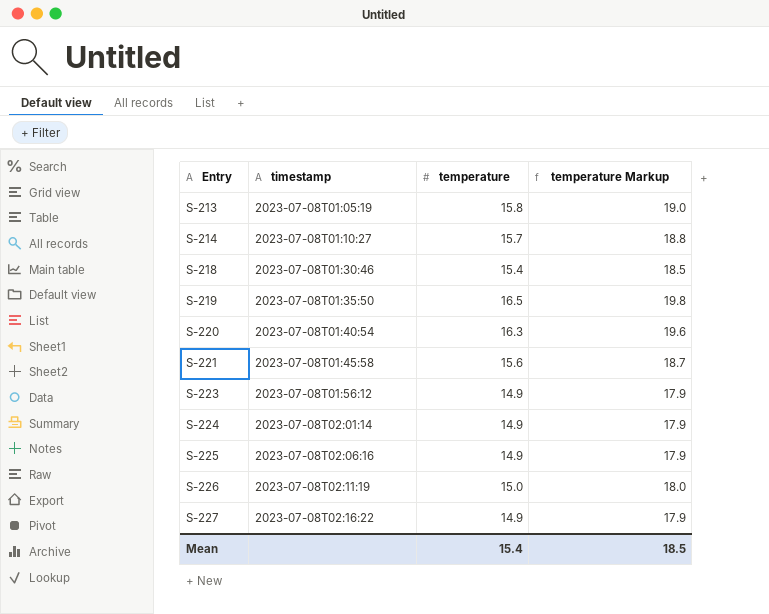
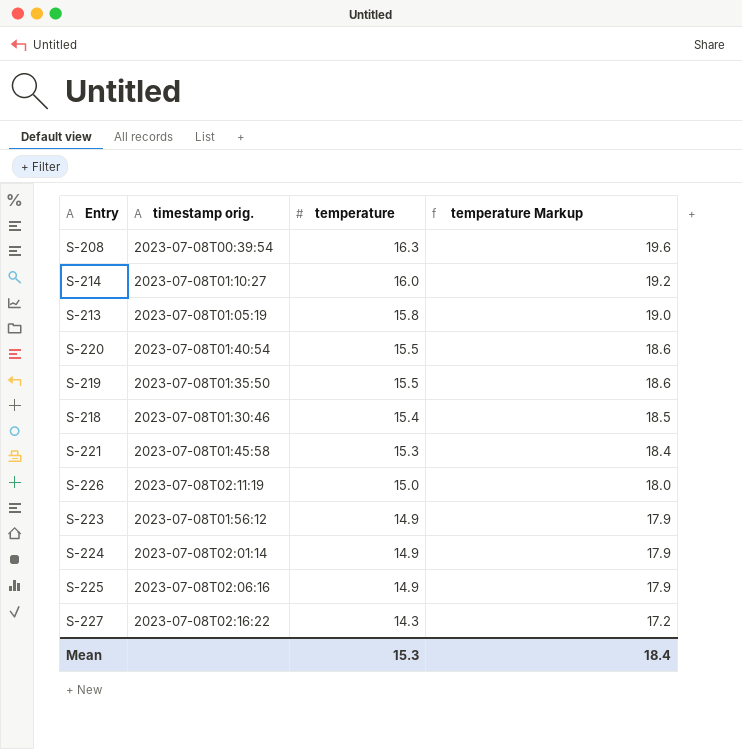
row order: Entry ascending -> temperature descending
column name: timestamp -> timestamp orig.
row S-208: none -> 2023-07-08T00:39:54 | 16.3 | 19.6
S-214 | temperature: 15.7 -> 16.0
S-214 | temperature Markup: 18.8 -> 19.2
S-220 | temperature: 16.3 -> 15.5
S-220 | temperature Markup: 19.6 -> 18.6
S-219 | temperature: 16.5 -> 15.5
S-219 | temperature Markup: 19.8 -> 18.6
S-221 | temperature: 15.6 -> 15.3
S-221 | temperature Markup: 18.7 -> 18.4
S-227 | temperature: 14.9 -> 14.3
S-227 | temperature Markup: 17.9 -> 17.2
Mean | temperature: 15.4 -> 15.3
Mean | temperature Markup: 18.5 -> 18.4

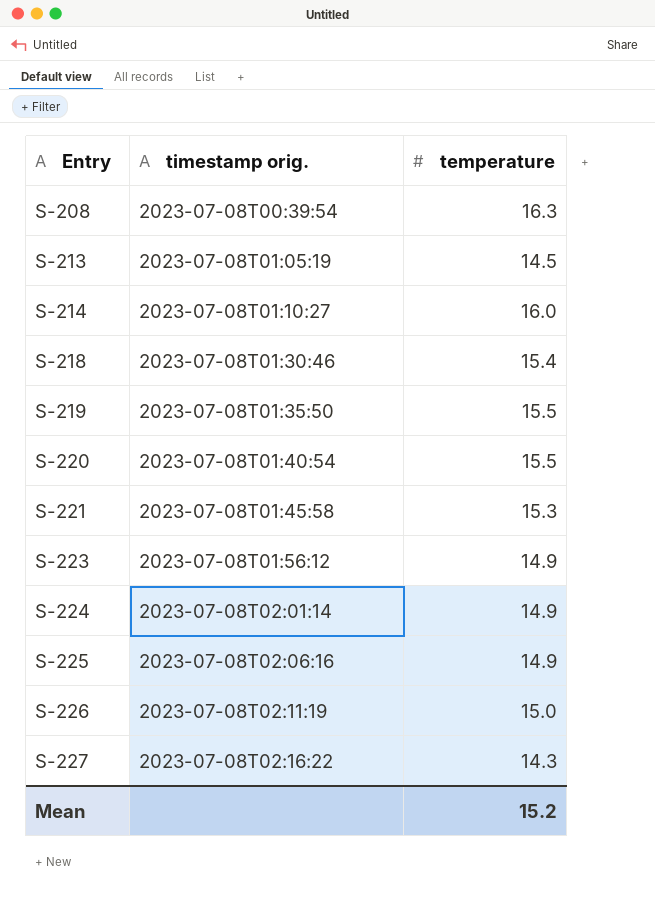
row order: temperature descending -> Entry ascending
column temperature Markup | formula: [temperature] * 1.2 -> none
S-213 | temperature: 15.8 -> 14.5
Mean | temperature: 15.3 -> 15.2

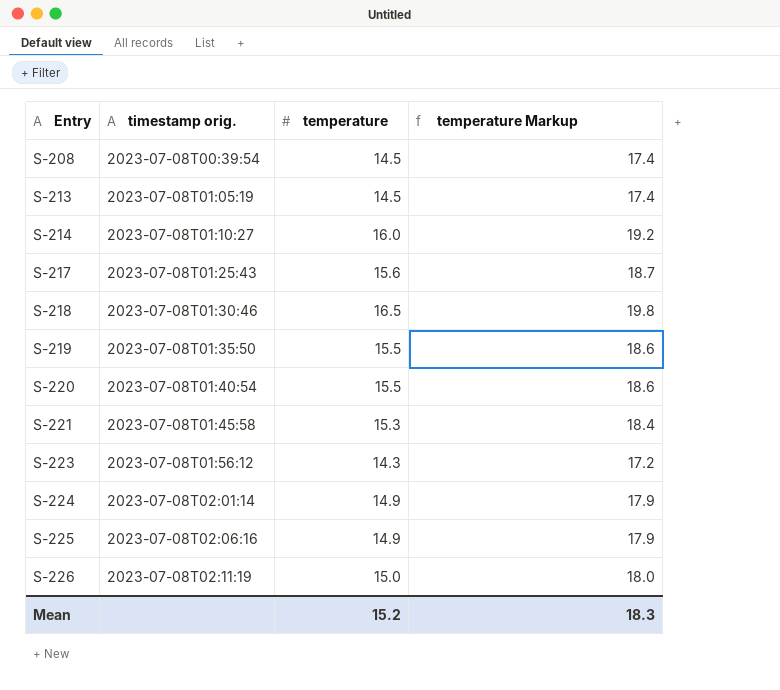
column temperature Markup | formula: none -> [temperature] * 1.2
row S-227: 2023-07-08T02:16:22 | 14.3 -> none
S-208 | temperature: 16.3 -> 14.5
row S-217: none -> 2023-07-08T01:25:43 | 15.6 | 18.7
S-218 | temperature: 15.4 -> 16.5
S-223 | temperature: 14.9 -> 14.3

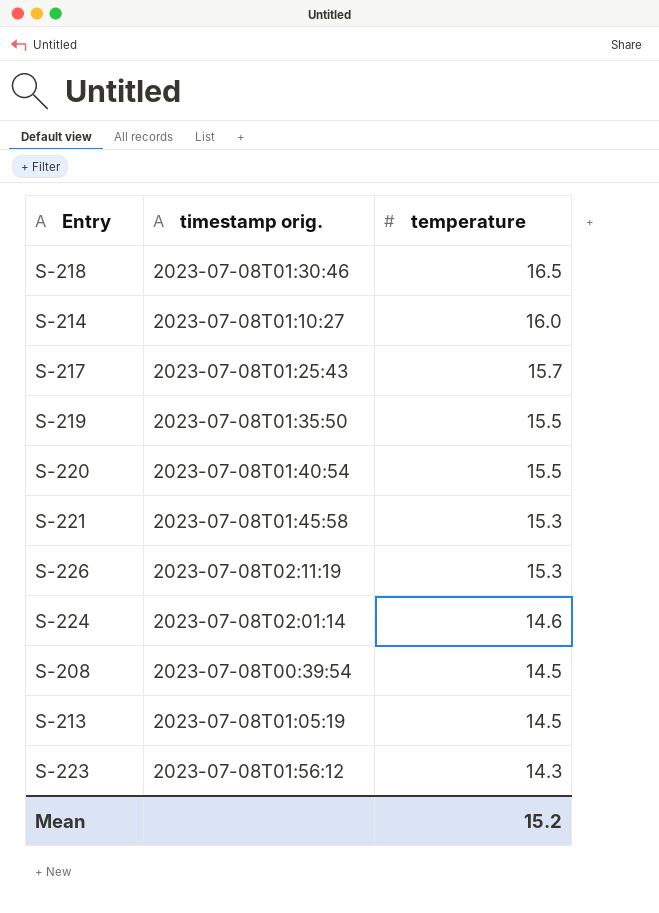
row order: Entry ascending -> temperature descending
column temperature Markup | formula: [temperature] * 1.2 -> none
row S-225: 2023-07-08T02:06:16 | 14.9 | 17.9 -> none
S-217 | temperature: 15.6 -> 15.7
S-226 | temperature: 15.0 -> 15.3
S-224 | temperature: 14.9 -> 14.6

